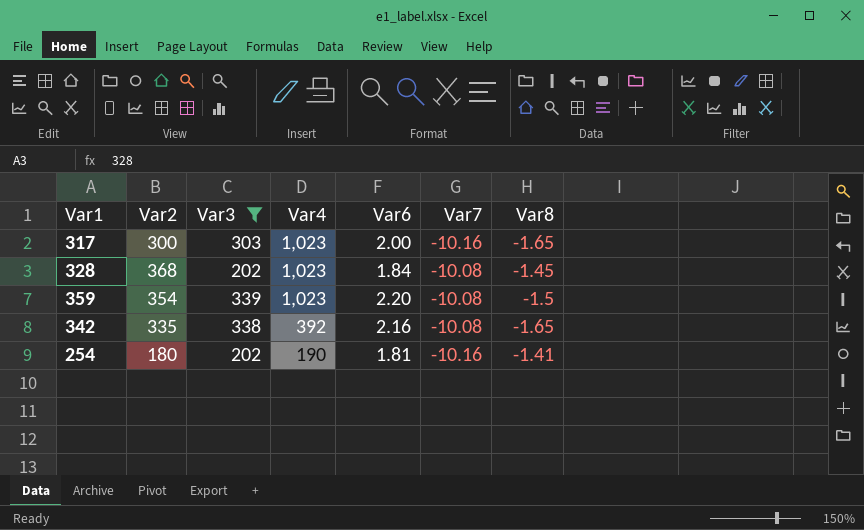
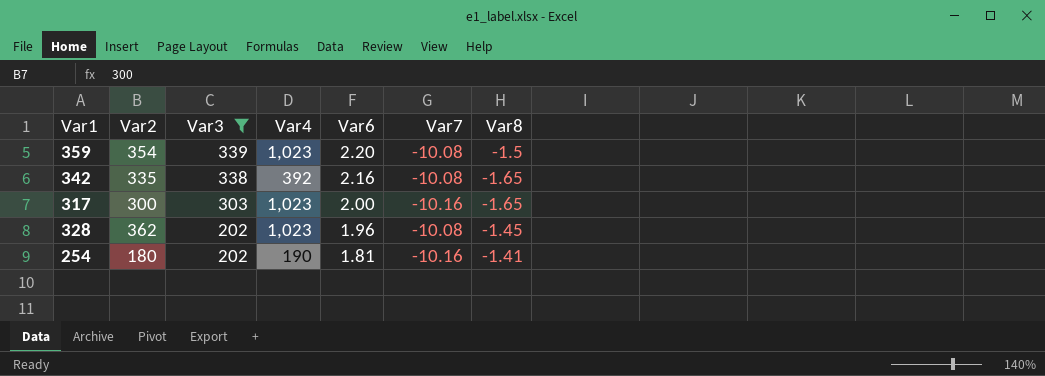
row order: Var4 descending -> Var3 descending
328 | Var2: 368 -> 362
328 | Var6: 1.84 -> 1.96

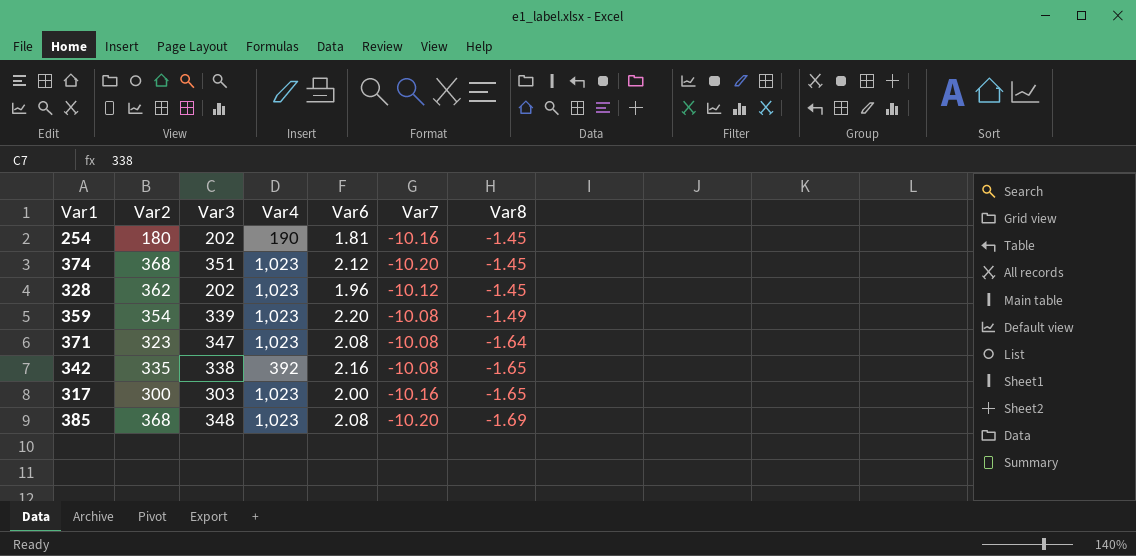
filter: Var3 <= 339 -> none
row order: Var3 descending -> Var8 descending
254 | Var8: -1.41 -> -1.45
328 | Var7: -10.08 -> -10.12
359 | Var8: -1.5 -> -1.49

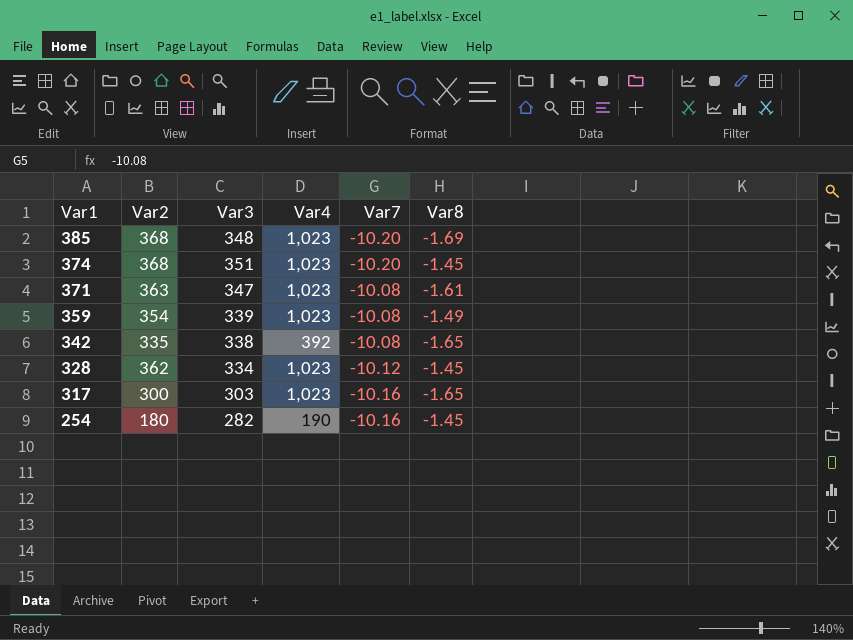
row order: Var8 descending -> Var1 descending
column Var6 | position: 5 -> none
371 | Var2: 323 -> 363
371 | Var8: -1.64 -> -1.61
328 | Var3: 202 -> 334
254 | Var3: 202 -> 282

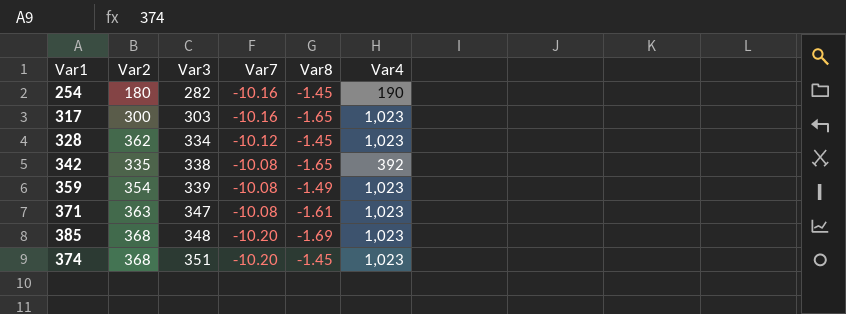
row order: Var1 descending -> Var3 ascending
column Var4 | position: 4 -> 6

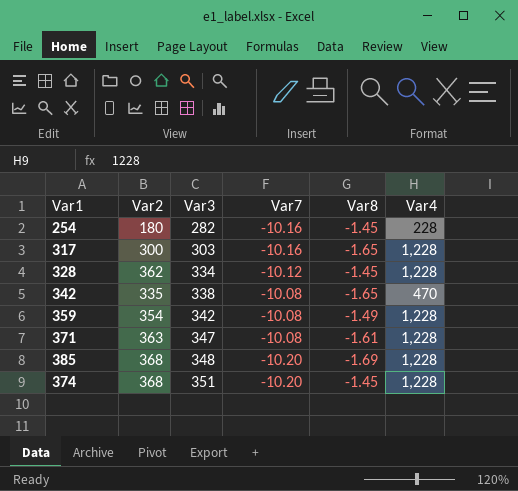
254 | Var4: 190 -> 228
317 | Var4: 1,023 -> 1,228
328 | Var4: 1,023 -> 1,228
342 | Var4: 392 -> 470
359 | Var3: 339 -> 342
359 | Var4: 1,023 -> 1,228
371 | Var4: 1,023 -> 1,228
385 | Var4: 1,023 -> 1,228
374 | Var4: 1,023 -> 1,228

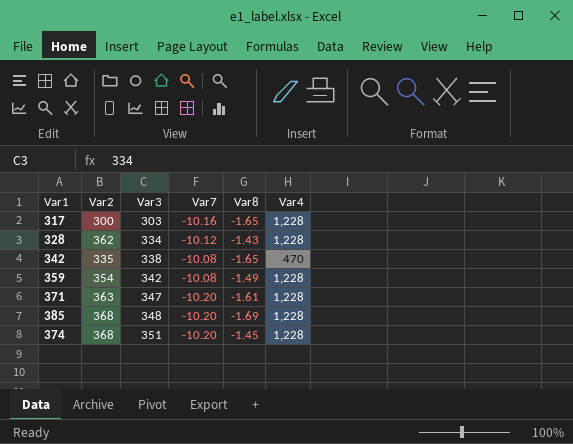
row 254: 180 | 282 | -10.16 | -1.45 | 228 -> none
328 | Var8: -1.45 -> -1.43
371 | Var7: -10.08 -> -10.20

